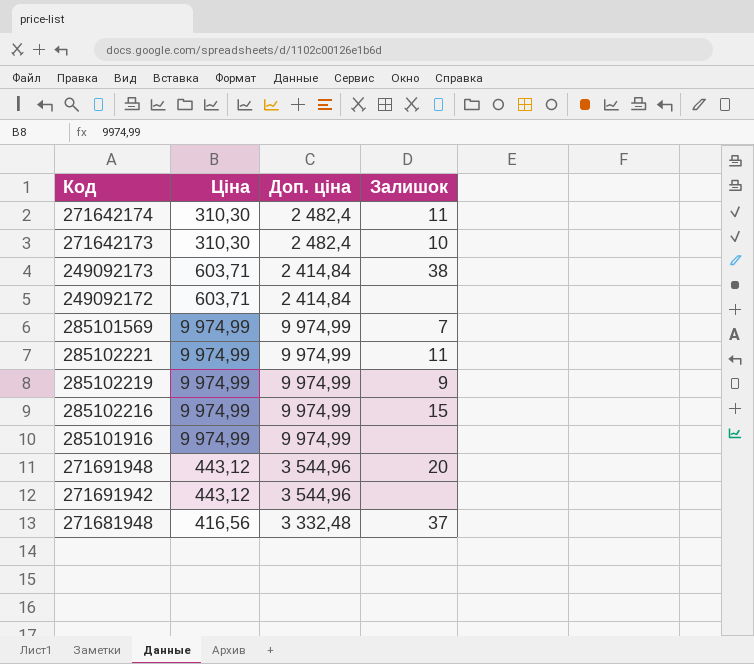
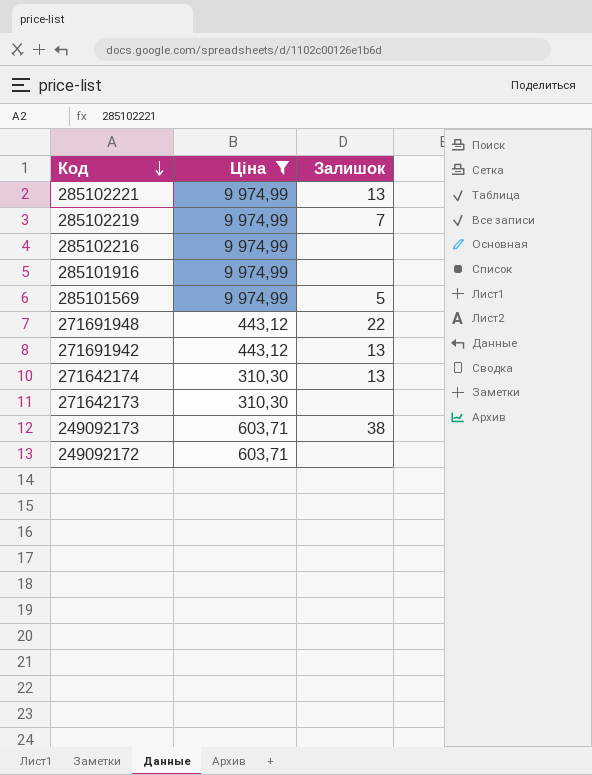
filter: none -> Ціна != 416,56
row order: none -> Код descending
column Доп. ціна | position: 3 -> none
285102221 | Залишок: 11 -> 13
285102219 | Залишок: 9 -> 7
285102216 | Залишок: 15 -> none
285101569 | Залишок: 7 -> 5
271691948 | Залишок: 20 -> 22
271691942 | Залишок: none -> 13
271642174 | Залишок: 11 -> 13
271642173 | Залишок: 10 -> none

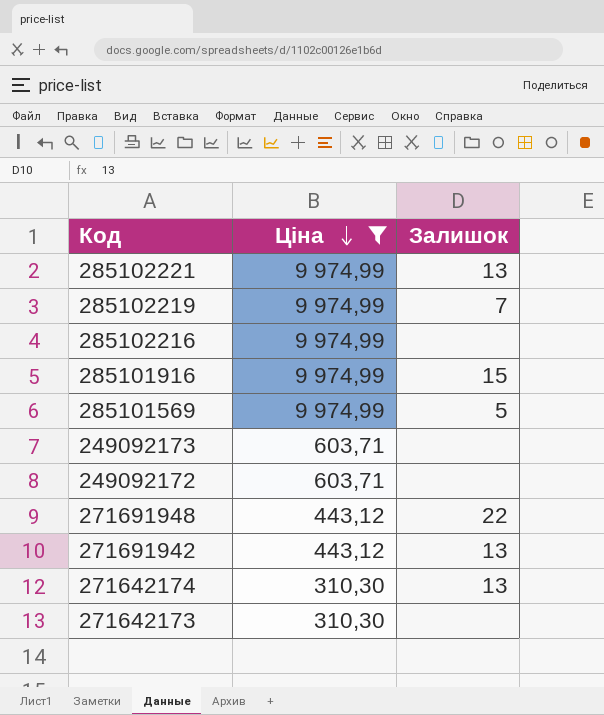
row order: Код descending -> Ціна descending
285101916 | Залишок: none -> 15
249092173 | Залишок: 38 -> none

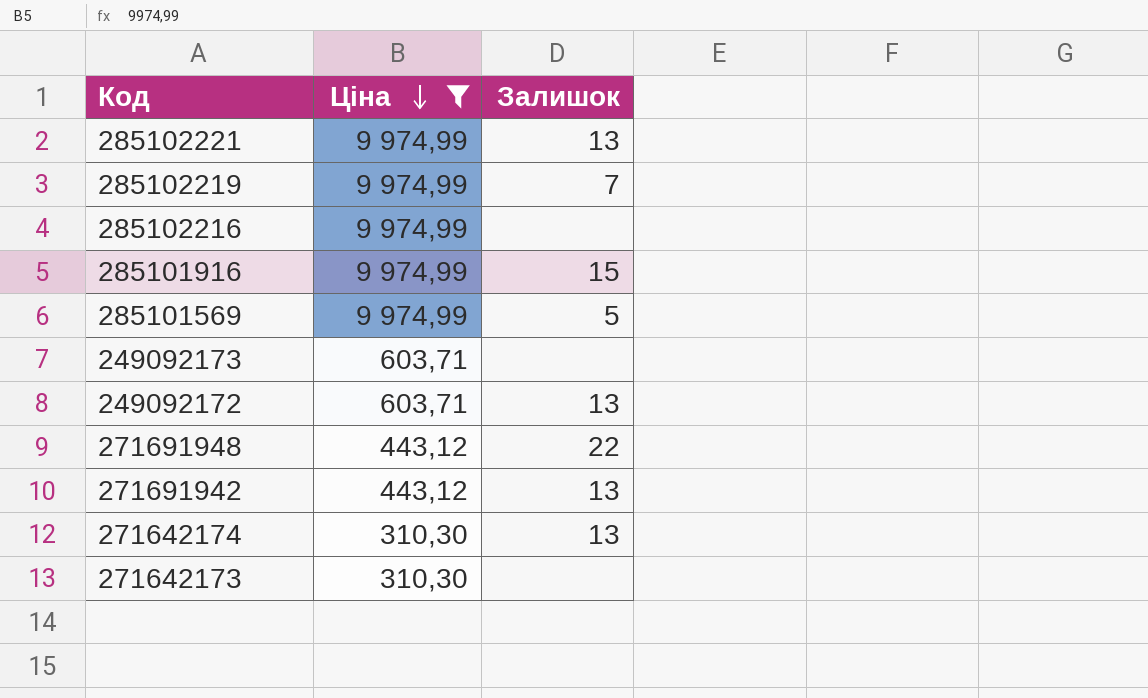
249092172 | Залишок: none -> 13

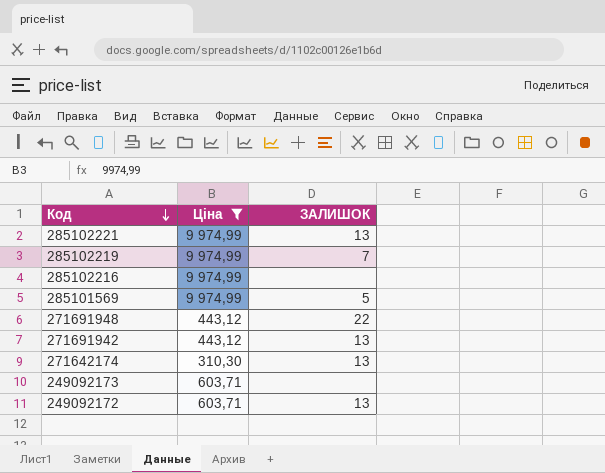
row order: Ціна descending -> Код descending
column name: Залишок -> ЗАЛИШОК
row 285101916: 9 974,99 | 15 -> none
row 271642173: 310,30 | none -> none

